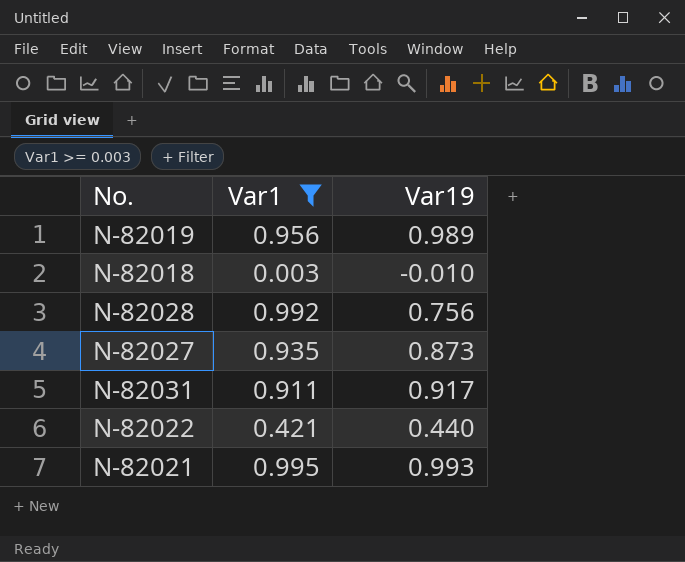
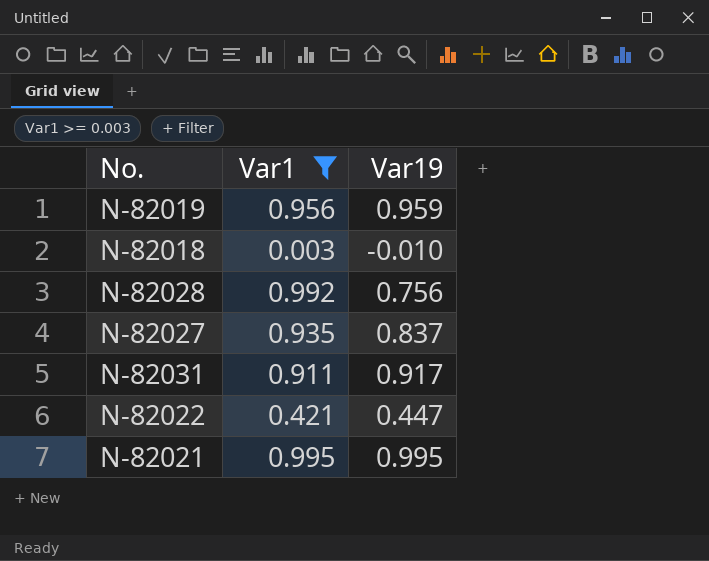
N-82019 | Var19: 0.989 -> 0.959
N-82027 | Var19: 0.873 -> 0.837
N-82022 | Var19: 0.440 -> 0.447
N-82021 | Var19: 0.993 -> 0.995

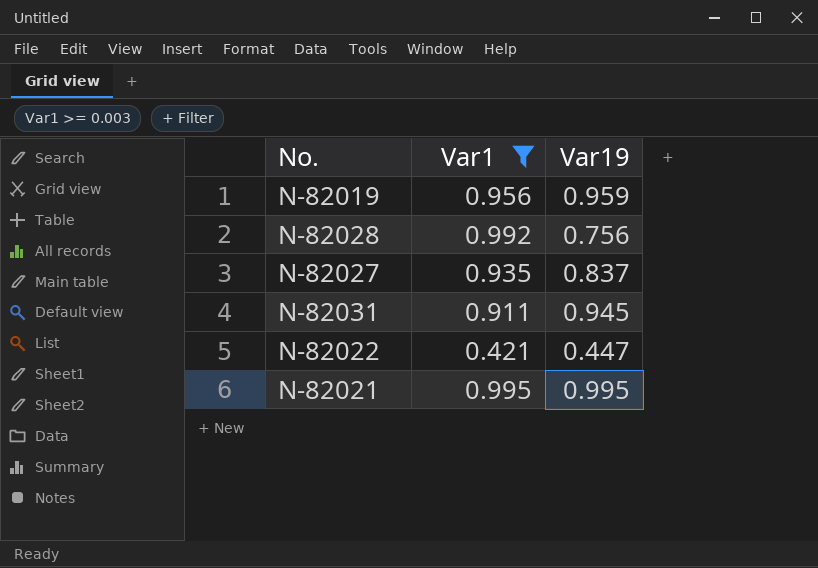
row N-82018: 0.003 | -0.010 -> none
N-82031 | Var19: 0.917 -> 0.945

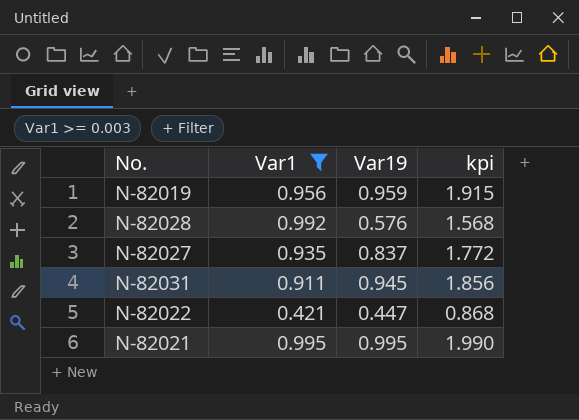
column kpi | formula: none -> [Var1] + [Var19]
N-82028 | Var19: 0.756 -> 0.576

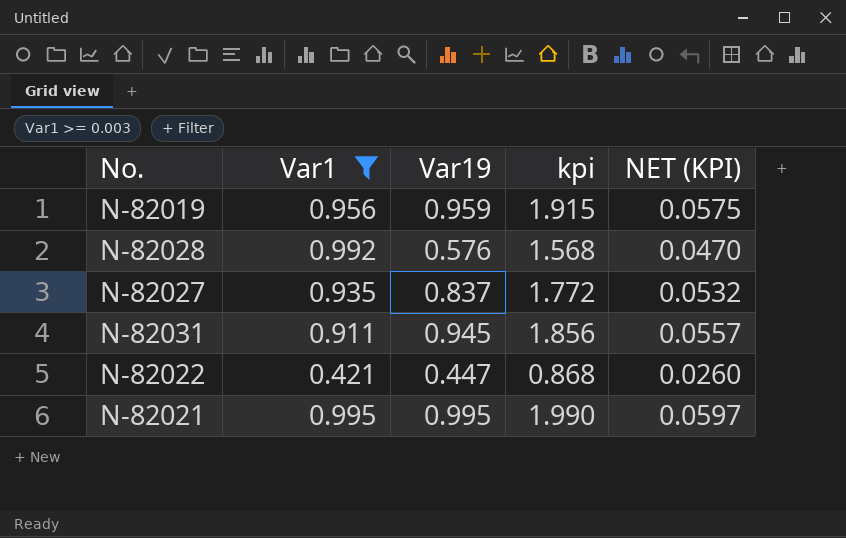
column NET (KPI) | formula: none -> [kpi] * 0.03

